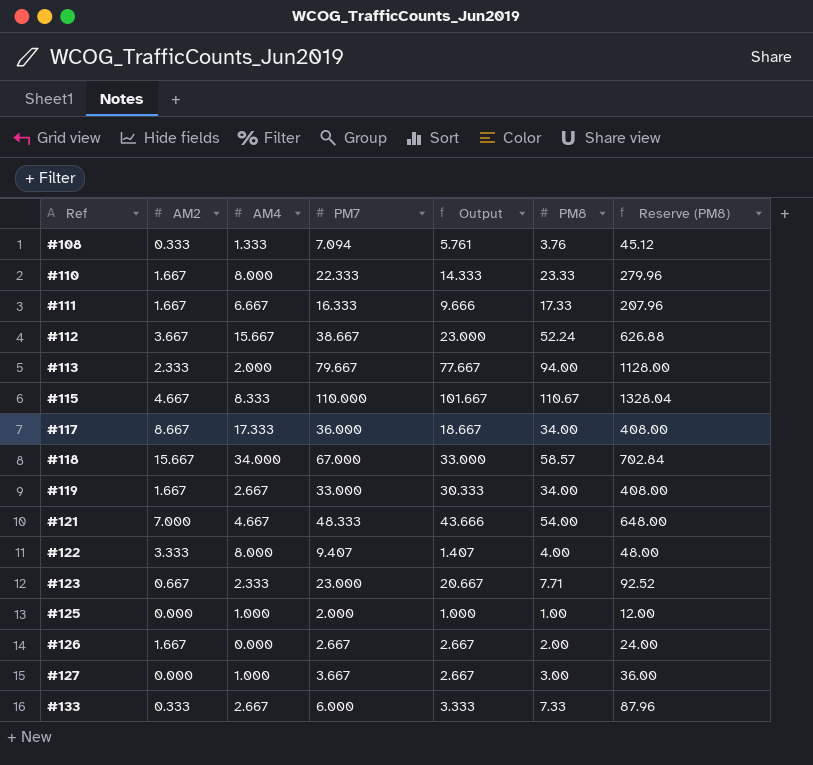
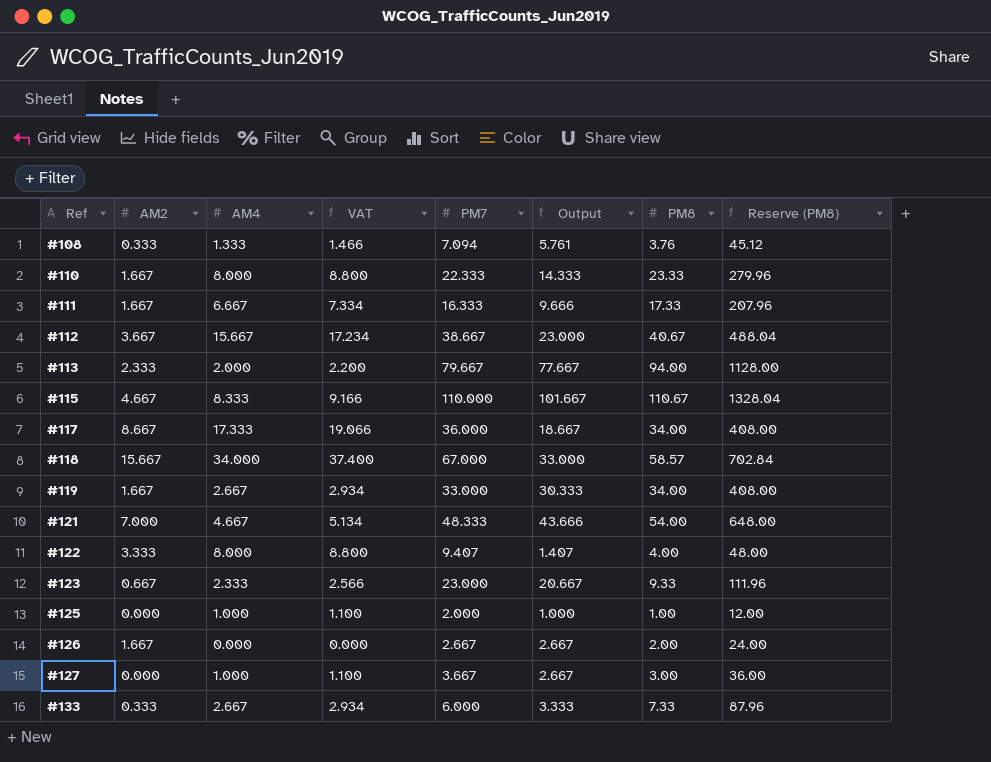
column VAT | formula: none -> [AM4] * 1.1
#112 | PM8: 52.24 -> 40.67
#112 | Reserve (PM8): 626.88 -> 488.04
#123 | PM8: 7.71 -> 9.33
#123 | Reserve (PM8): 92.52 -> 111.96

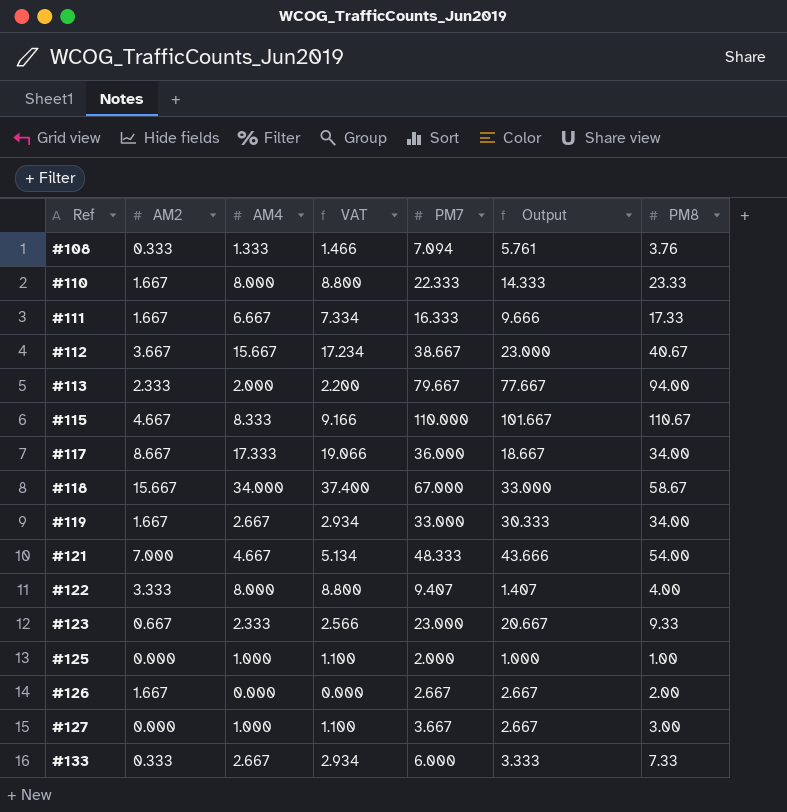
column Reserve (PM8) | formula: [PM8] * 12 -> none
#118 | PM8: 58.57 -> 58.67

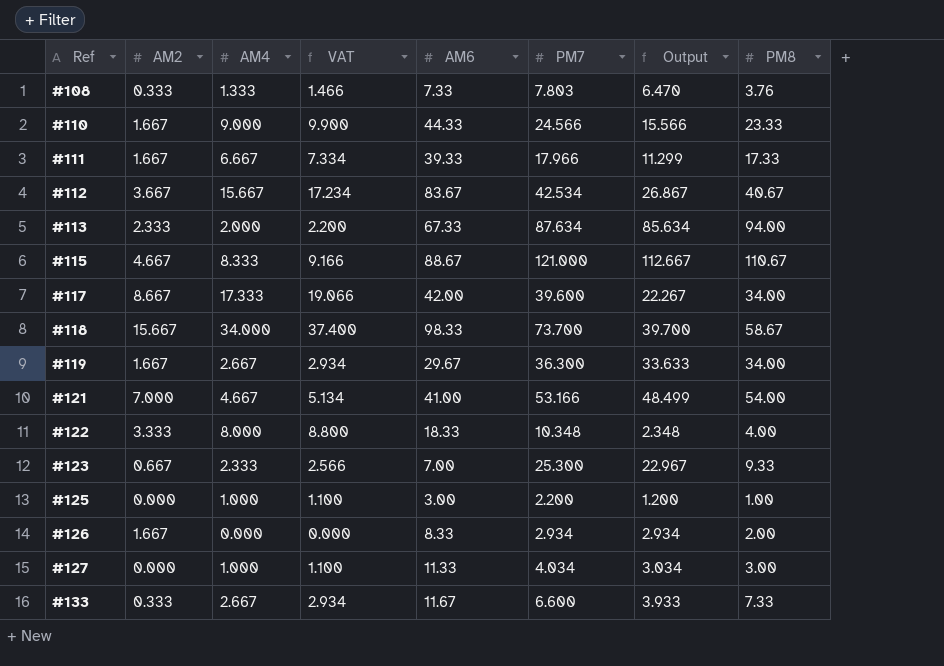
column AM6 | position: none -> 5
#108 | PM7: 7.094 -> 7.803
#108 | Output: 5.761 -> 6.470
#110 | AM4: 8.000 -> 9.000
#110 | VAT: 8.800 -> 9.900
#110 | PM7: 22.333 -> 24.566
#110 | Output: 14.333 -> 15.566
#111 | PM7: 16.333 -> 17.966
#111 | Output: 9.666 -> 11.299
#112 | PM7: 38.667 -> 42.534
#112 | Output: 23.000 -> 26.867
#113 | PM7: 79.667 -> 87.634
#113 | Output: 77.667 -> 85.634
#115 | PM7: 110.000 -> 121.000
#115 | Output: 101.667 -> 112.667
#117 | PM7: 36.000 -> 39.600
#117 | Output: 18.667 -> 22.267
#118 | PM7: 67.000 -> 73.700
#118 | Output: 33.000 -> 39.700
#119 | PM7: 33.000 -> 36.300
#119 | Output: 30.333 -> 33.633
#121 | PM7: 48.333 -> 53.166
#121 | Output: 43.666 -> 48.499
#122 | PM7: 9.407 -> 10.348
#122 | Output: 1.407 -> 2.348
#123 | PM7: 23.000 -> 25.300
#123 | Output: 20.667 -> 22.967
#125 | PM7: 2.000 -> 2.200
#125 | Output: 1.000 -> 1.200
#126 | PM7: 2.667 -> 2.934
#126 | Output: 2.667 -> 2.934
#127 | PM7: 3.667 -> 4.034
#127 | Output: 2.667 -> 3.034
#133 | PM7: 6.000 -> 6.600
#133 | Output: 3.333 -> 3.933

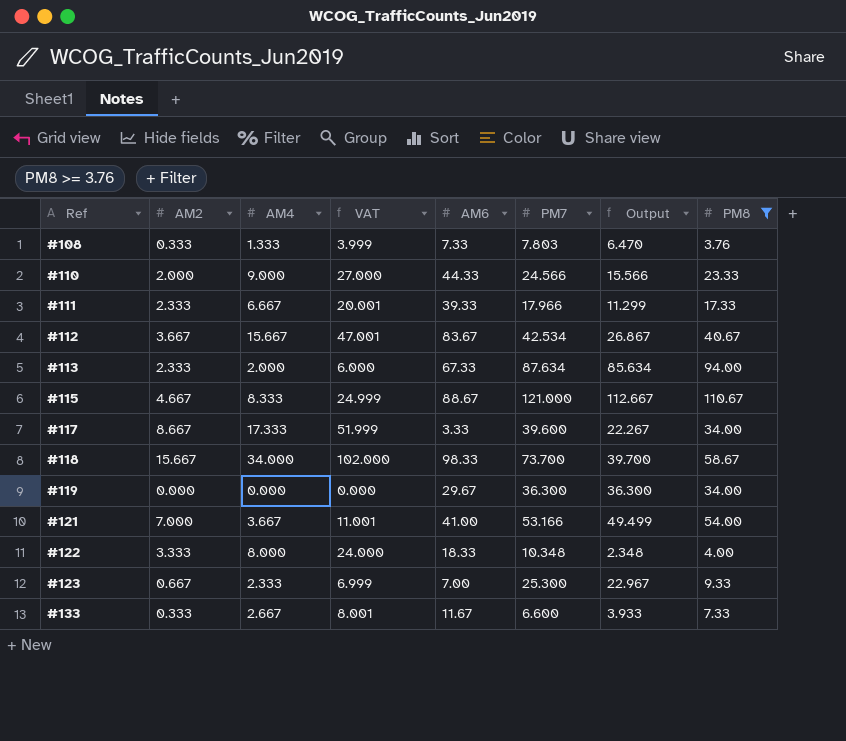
filter: none -> PM8 >= 3.76
column VAT | formula: [AM4] * 1.1 -> [AM4] * 3
#110 | AM2: 1.667 -> 2.000
#111 | AM2: 1.667 -> 2.333
#117 | AM6: 42.00 -> 3.33
#119 | AM2: 1.667 -> 0.000
#119 | AM4: 2.667 -> 0.000
#119 | Output: 33.633 -> 36.300
#121 | AM4: 4.667 -> 3.667
#121 | Output: 48.499 -> 49.499

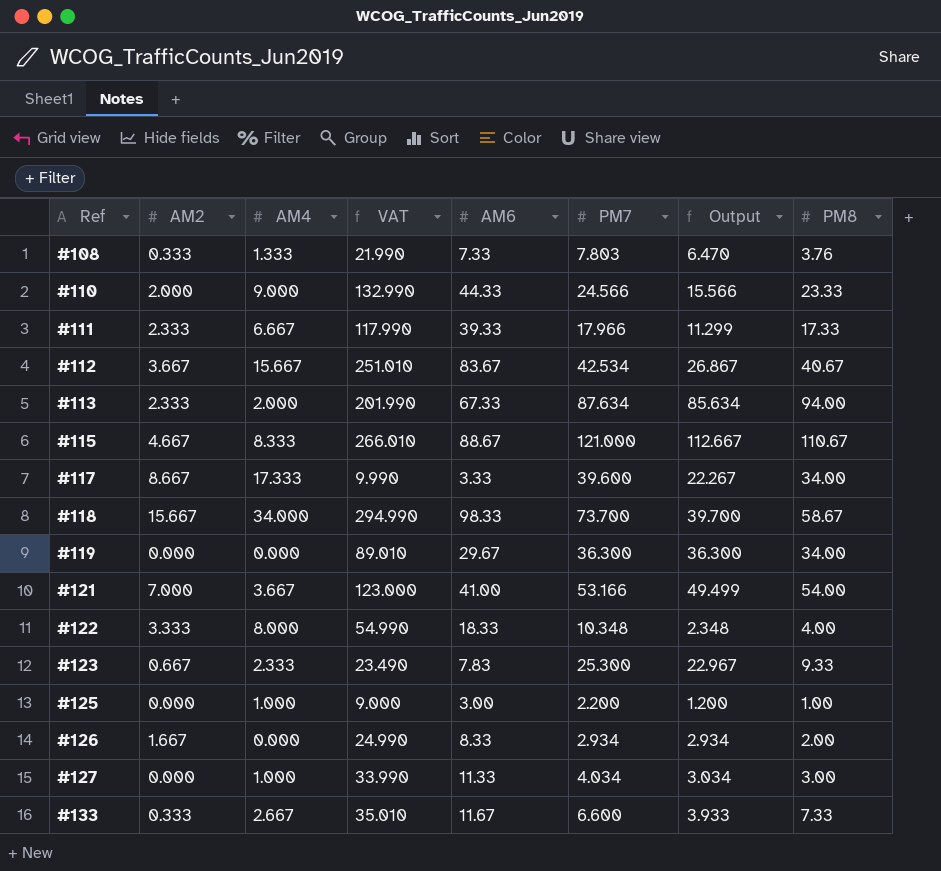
filter: PM8 >= 3.76 -> none
column VAT | formula: [AM4] * 3 -> [AM6] * 3
#123 | AM6: 7.00 -> 7.83

